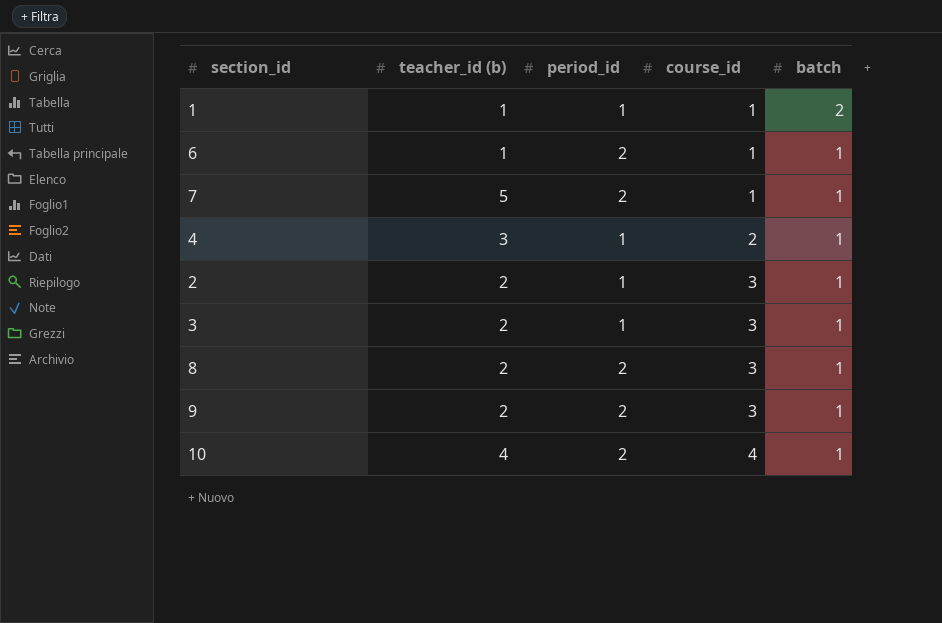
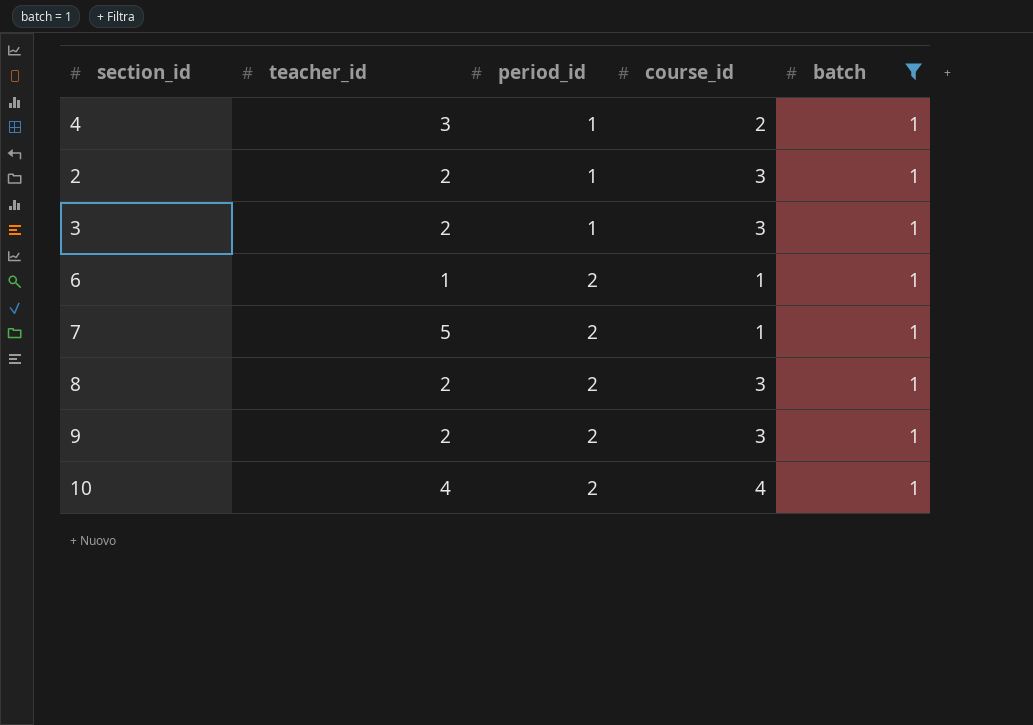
filter: none -> batch = 1
row order: course_id ascending -> period_id ascending
column name: teacher_id (b) -> teacher_id

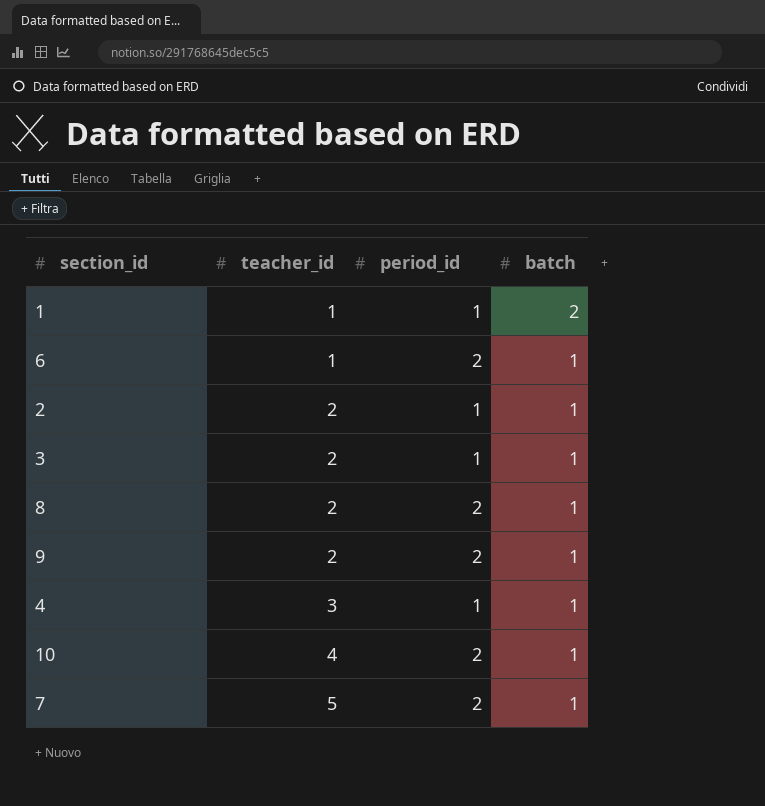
filter: batch = 1 -> none
row order: period_id ascending -> teacher_id ascending
column course_id | position: 4 -> none

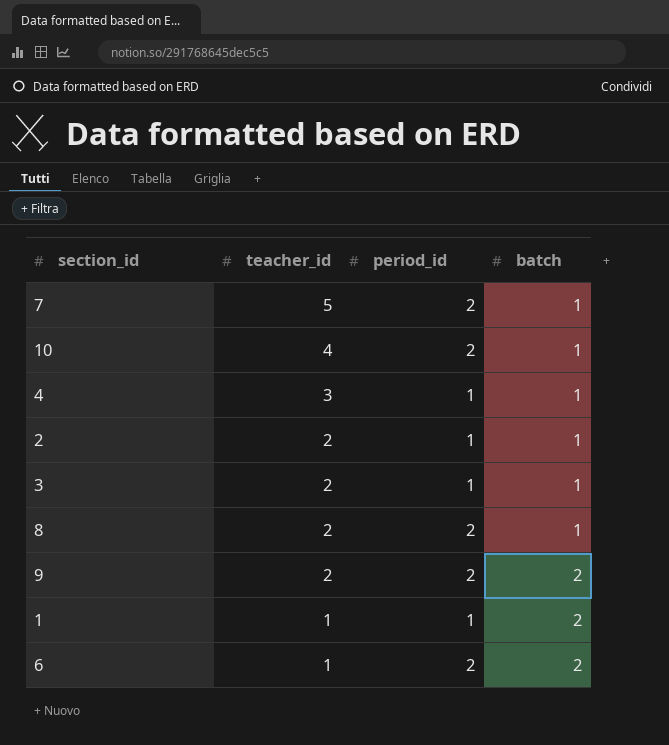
row order: teacher_id ascending -> teacher_id descending
9 | batch: 1 -> 2
6 | batch: 1 -> 2

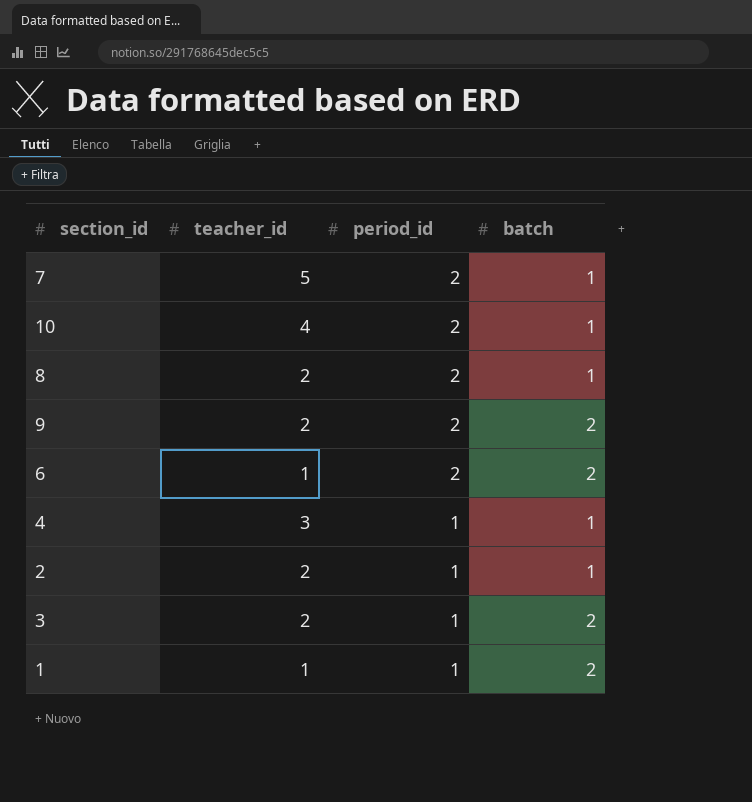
row order: teacher_id descending -> period_id descending
3 | batch: 1 -> 2

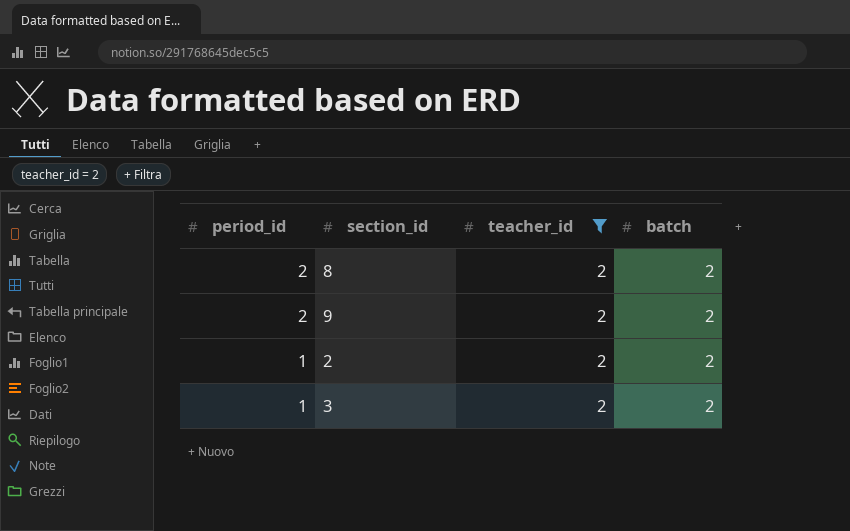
filter: none -> teacher_id = 2
column period_id | position: 3 -> 1
8 | batch: 1 -> 2
2 | batch: 1 -> 2

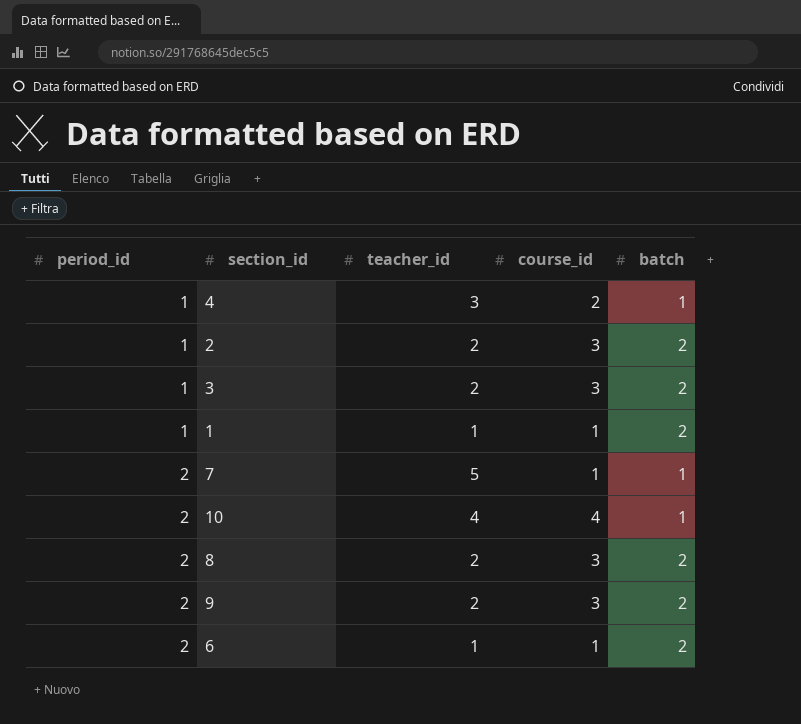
filter: teacher_id = 2 -> none
row order: period_id descending -> period_id ascending
column course_id | position: none -> 4

